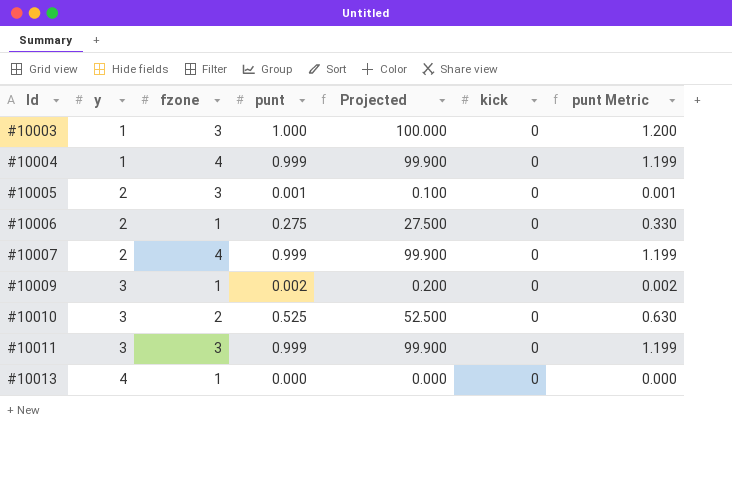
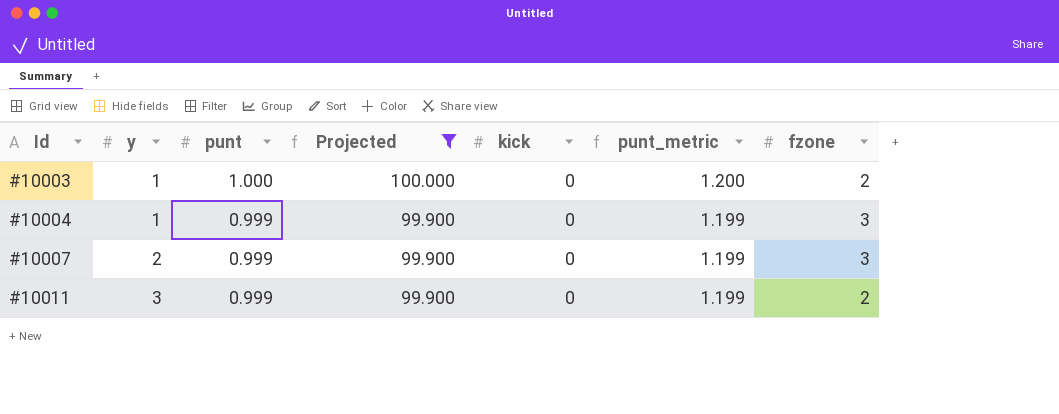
filter: none -> Projected >= 99.900
column name: punt Metric -> punt_metric
column fzone | position: 3 -> 7
#10003 | fzone: 3 -> 2
#10004 | fzone: 4 -> 3
#10007 | fzone: 4 -> 3
#10011 | fzone: 3 -> 2

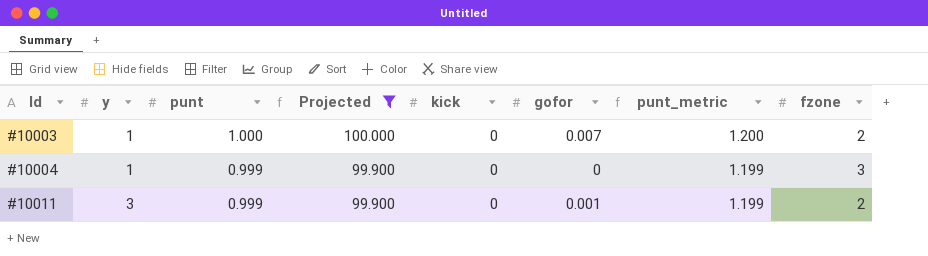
column gofor | position: none -> 6
row #10007: 2 | 0.999 | 99.900 | 0 | 1.199 | 3 -> none

